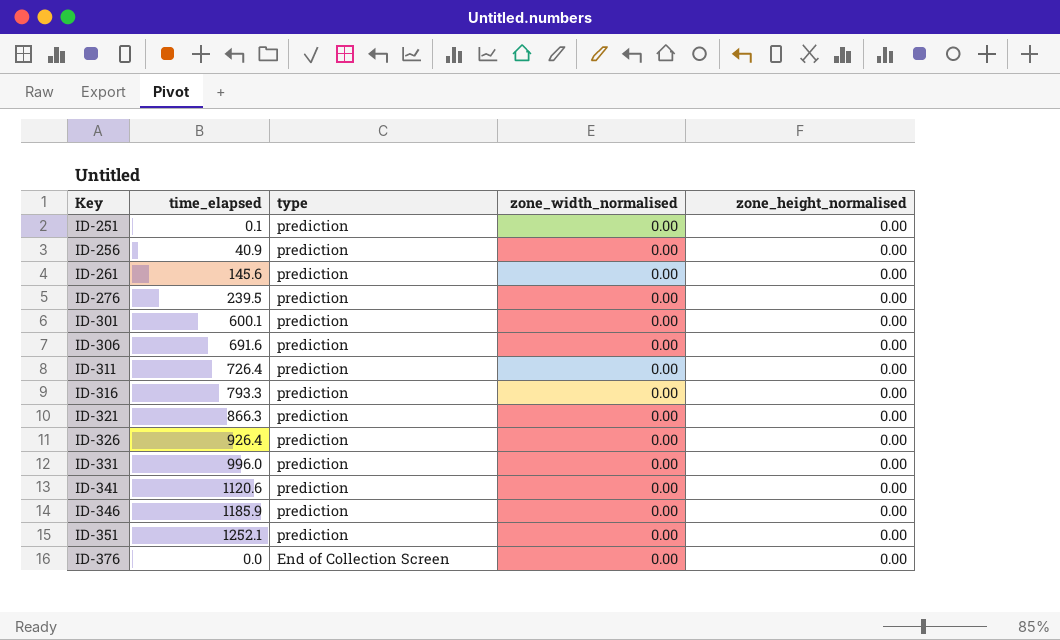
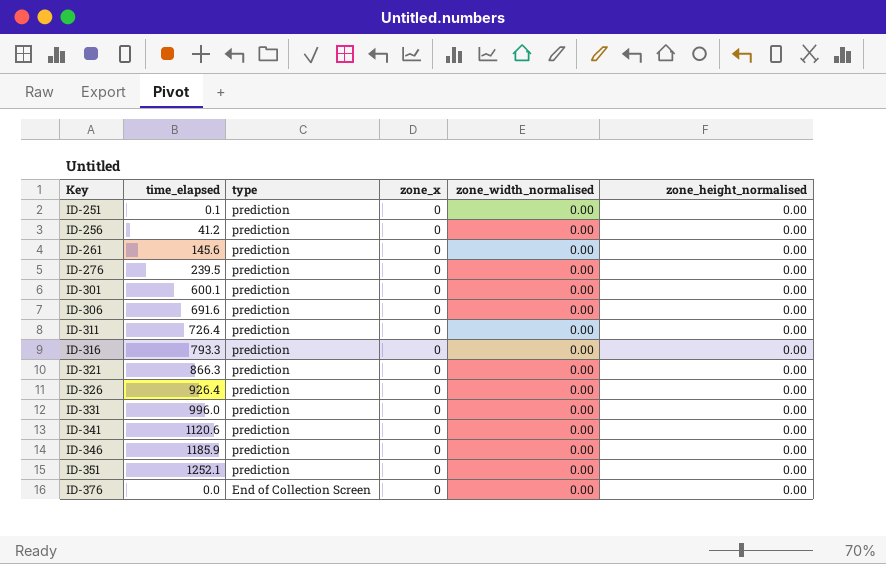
column zone_x | position: none -> 4
ID-256 | time_elapsed: 40.9 -> 41.2

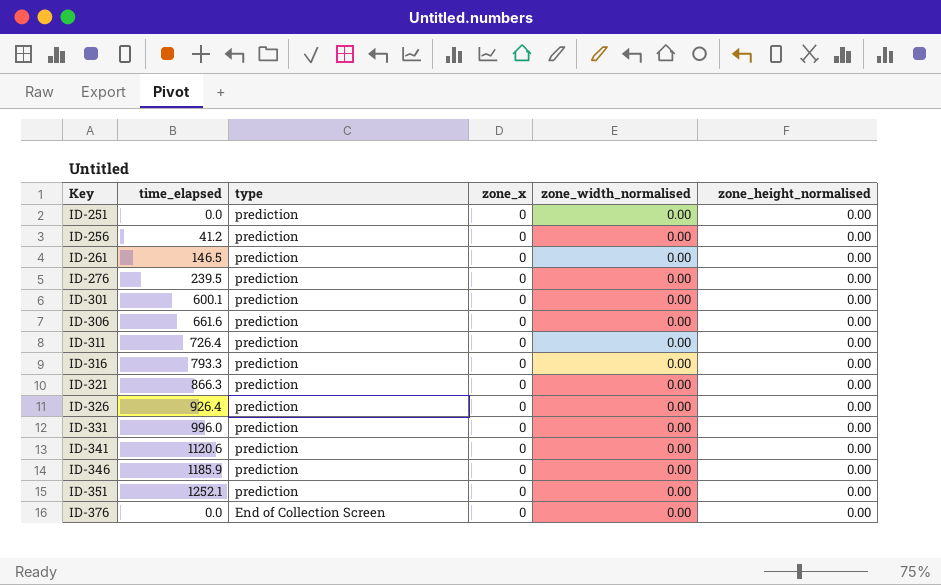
ID-251 | time_elapsed: 0.1 -> 0.0
ID-261 | time_elapsed: 145.6 -> 146.5
ID-306 | time_elapsed: 691.6 -> 661.6

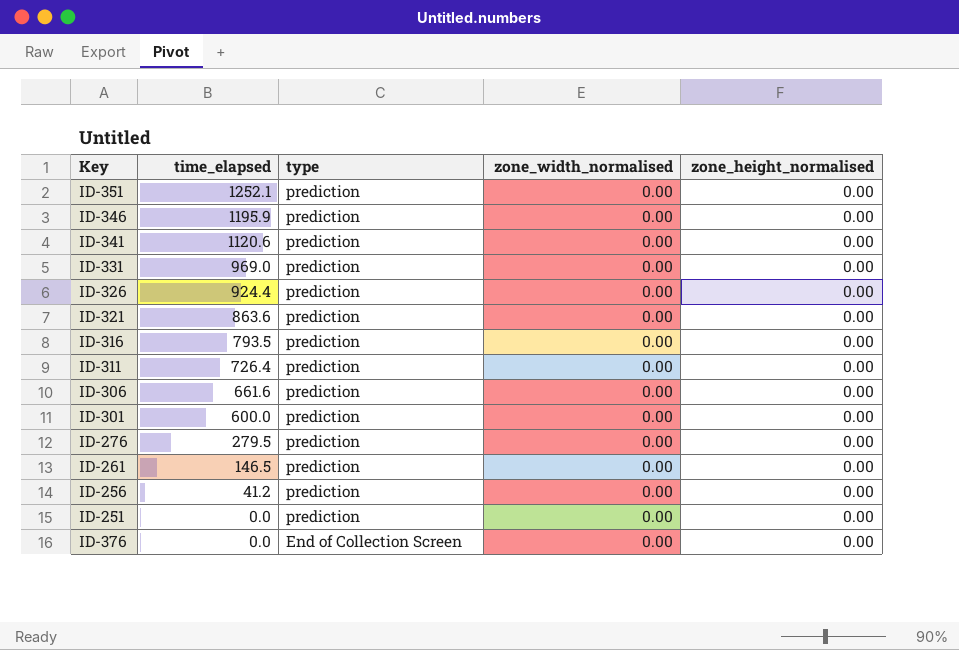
row order: Key ascending -> time_elapsed descending
column zone_x | position: 4 -> none
ID-346 | time_elapsed: 1185.9 -> 1195.9
ID-331 | time_elapsed: 996.0 -> 969.0
ID-326 | time_elapsed: 926.4 -> 924.4
ID-321 | time_elapsed: 866.3 -> 863.6
ID-316 | time_elapsed: 793.3 -> 793.5
ID-301 | time_elapsed: 600.1 -> 600.0
ID-276 | time_elapsed: 239.5 -> 279.5

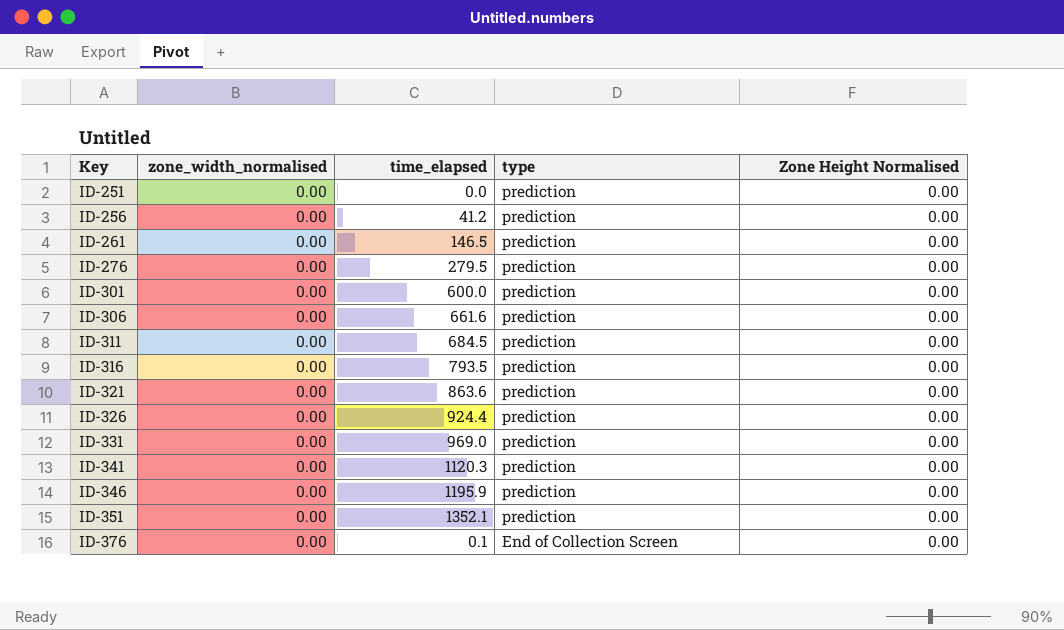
row order: time_elapsed descending -> Key ascending
column zone_width_normalised | position: 4 -> 2
column name: zone_height_normalised -> Zone Height Normalised
ID-311 | time_elapsed: 726.4 -> 684.5
ID-341 | time_elapsed: 1120.6 -> 1120.3
ID-351 | time_elapsed: 1252.1 -> 1352.1
ID-376 | time_elapsed: 0.0 -> 0.1

